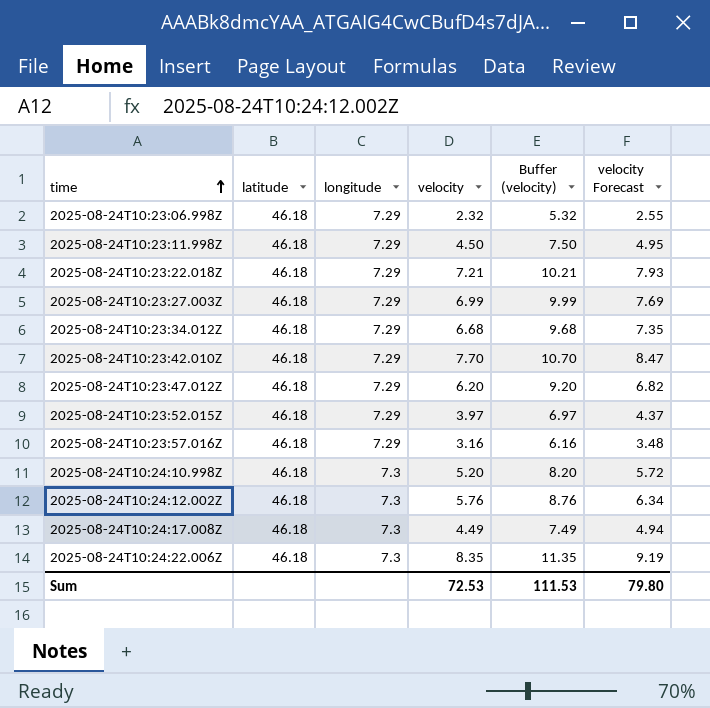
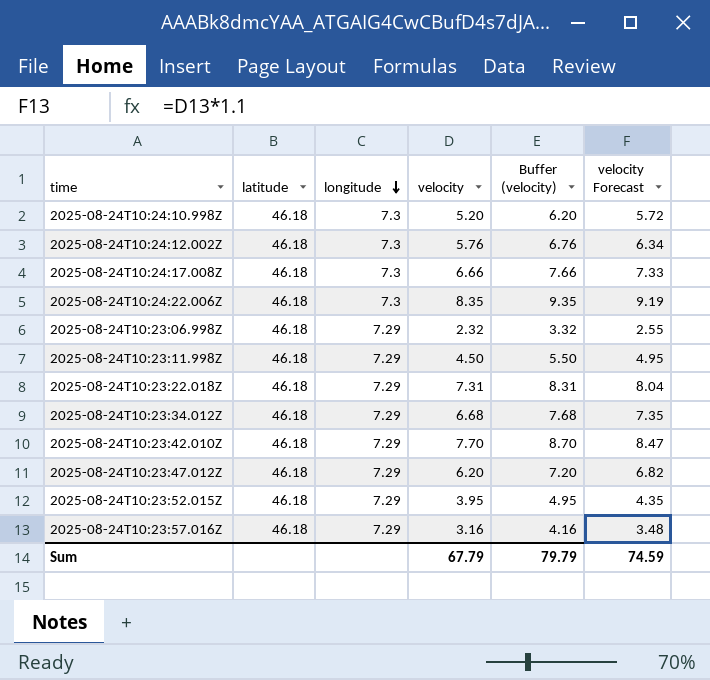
row order: time ascending -> longitude descending
column Buffer (velocity) | formula: [velocity] + 3 -> [velocity] + 1
row 2025-08-24T10:23:27.003Z: 46.18 | 7.29 | 6.99 | 9.99 | 7.69 -> none
2025-08-24T10:24:17.008Z | velocity: 4.49 -> 6.66
2025-08-24T10:24:17.008Z | velocity Forecast: 4.94 -> 7.33
2025-08-24T10:23:22.018Z | velocity: 7.21 -> 7.31
2025-08-24T10:23:22.018Z | velocity Forecast: 7.93 -> 8.04
2025-08-24T10:23:52.015Z | velocity: 3.97 -> 3.95
2025-08-24T10:23:52.015Z | velocity Forecast: 4.37 -> 4.35
Sum | velocity: 72.53 -> 67.79
Sum | Buffer (velocity): 111.53 -> 79.79
Sum | velocity Forecast: 79.80 -> 74.59

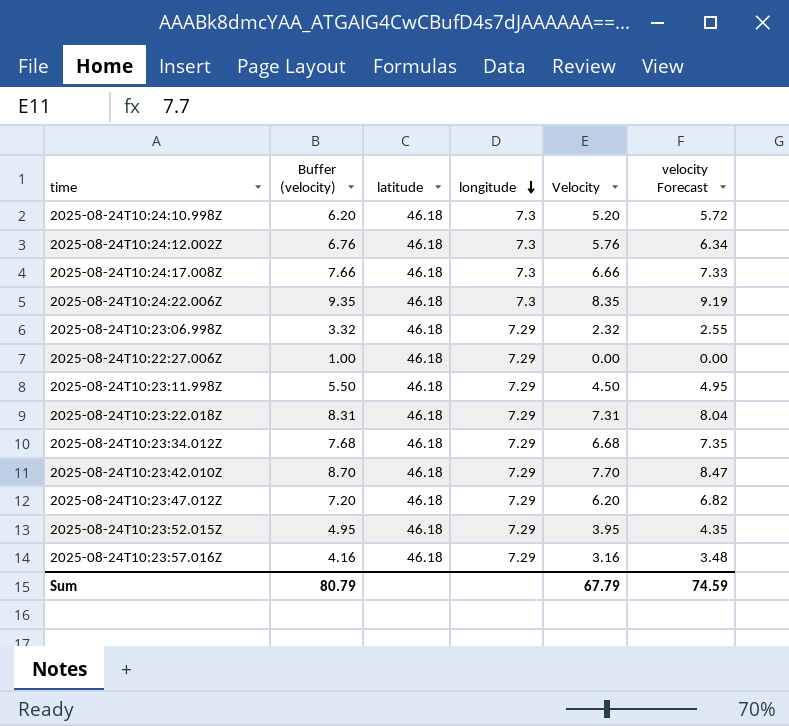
column Buffer (velocity) | position: 5 -> 2
column name: velocity -> Velocity
row 2025-08-24T10:22:27.006Z: none -> 1.00 | 46.18 | 7.29 | 0.00 | 0.00
Sum | Buffer (velocity): 79.79 -> 80.79

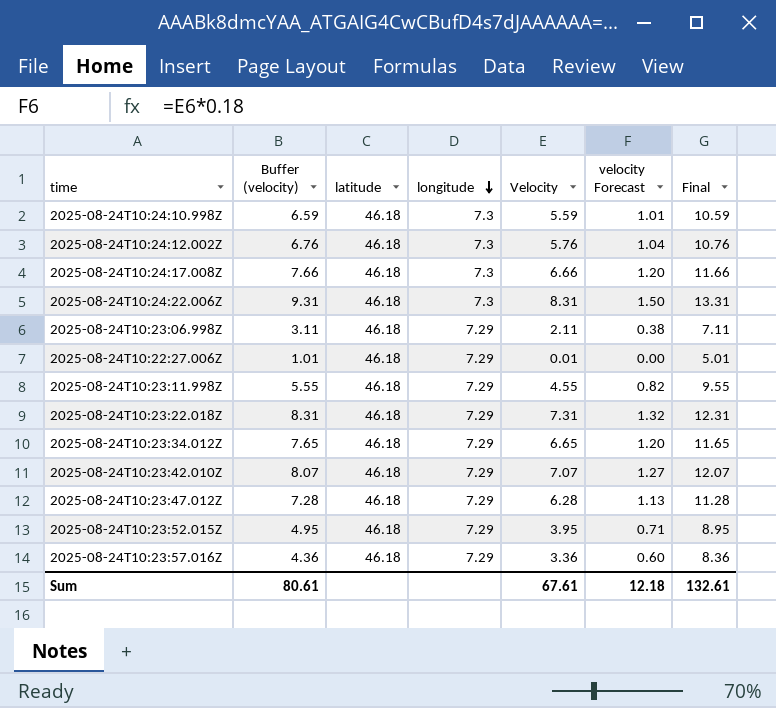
column velocity Forecast | formula: [Velocity] * 1.1 -> [Velocity] * 0.18
column Final | formula: none -> [Velocity] + 5
2025-08-24T10:24:10.998Z | Buffer (velocity): 6.20 -> 6.59
2025-08-24T10:24:10.998Z | Velocity: 5.20 -> 5.59
2025-08-24T10:24:22.006Z | Buffer (velocity): 9.35 -> 9.31
2025-08-24T10:24:22.006Z | Velocity: 8.35 -> 8.31
2025-08-24T10:23:06.998Z | Buffer (velocity): 3.32 -> 3.11
2025-08-24T10:23:06.998Z | Velocity: 2.32 -> 2.11
2025-08-24T10:22:27.006Z | Buffer (velocity): 1.00 -> 1.01
2025-08-24T10:22:27.006Z | Velocity: 0.00 -> 0.01
2025-08-24T10:23:11.998Z | Buffer (velocity): 5.50 -> 5.55
2025-08-24T10:23:11.998Z | Velocity: 4.50 -> 4.55
2025-08-24T10:23:34.012Z | Buffer (velocity): 7.68 -> 7.65
2025-08-24T10:23:34.012Z | Velocity: 6.68 -> 6.65
2025-08-24T10:23:42.010Z | Buffer (velocity): 8.70 -> 8.07
2025-08-24T10:23:42.010Z | Velocity: 7.70 -> 7.07
2025-08-24T10:23:47.012Z | Buffer (velocity): 7.20 -> 7.28
2025-08-24T10:23:47.012Z | Velocity: 6.20 -> 6.28
2025-08-24T10:23:57.016Z | Buffer (velocity): 4.16 -> 4.36
2025-08-24T10:23:57.016Z | Velocity: 3.16 -> 3.36
Sum | Buffer (velocity): 80.79 -> 80.61
Sum | Velocity: 67.79 -> 67.61
Sum | velocity Forecast: 74.59 -> 12.18

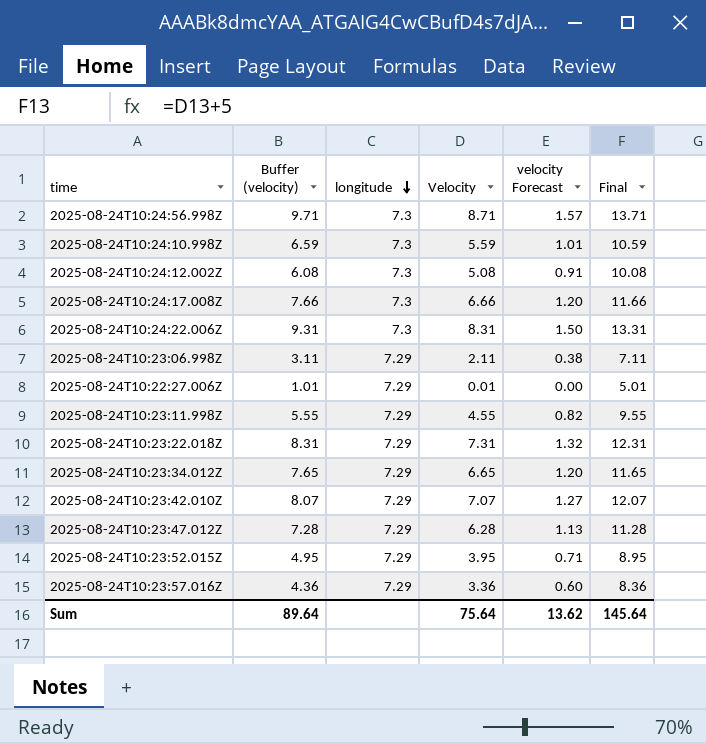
column latitude | position: 3 -> none
row 2025-08-24T10:24:56.998Z: none -> 9.71 | 7.3 | 8.71 | 1.57 | 13.71
2025-08-24T10:24:12.002Z | Buffer (velocity): 6.76 -> 6.08
2025-08-24T10:24:12.002Z | Velocity: 5.76 -> 5.08
2025-08-24T10:24:12.002Z | velocity Forecast: 1.04 -> 0.91
2025-08-24T10:24:12.002Z | Final: 10.76 -> 10.08
Sum | Buffer (velocity): 80.61 -> 89.64
Sum | Velocity: 67.61 -> 75.64
Sum | velocity Forecast: 12.18 -> 13.62
Sum | Final: 132.61 -> 145.64

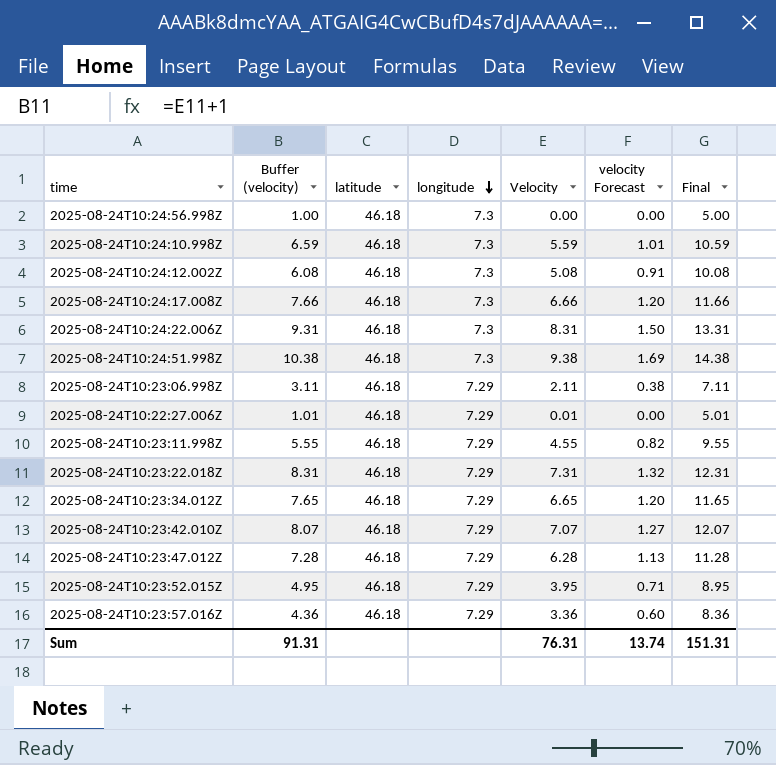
column latitude | position: none -> 3
2025-08-24T10:24:56.998Z | Buffer (velocity): 9.71 -> 1.00
2025-08-24T10:24:56.998Z | Velocity: 8.71 -> 0.00
2025-08-24T10:24:56.998Z | velocity Forecast: 1.57 -> 0.00
2025-08-24T10:24:56.998Z | Final: 13.71 -> 5.00
row 2025-08-24T10:24:51.998Z: none -> 10.38 | 46.18 | 7.3 | 9.38 | 1.69 | 14.38
Sum | Buffer (velocity): 89.64 -> 91.31
Sum | Velocity: 75.64 -> 76.31
Sum | velocity Forecast: 13.62 -> 13.74
Sum | Final: 145.64 -> 151.31

